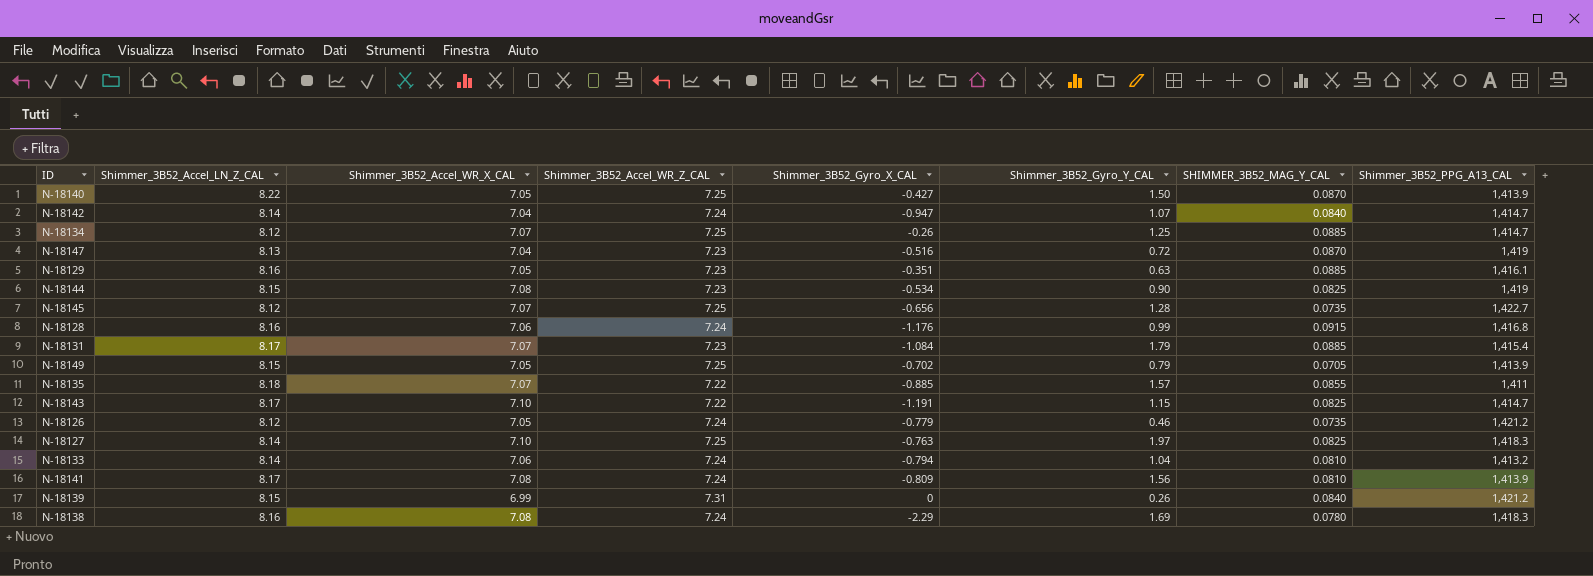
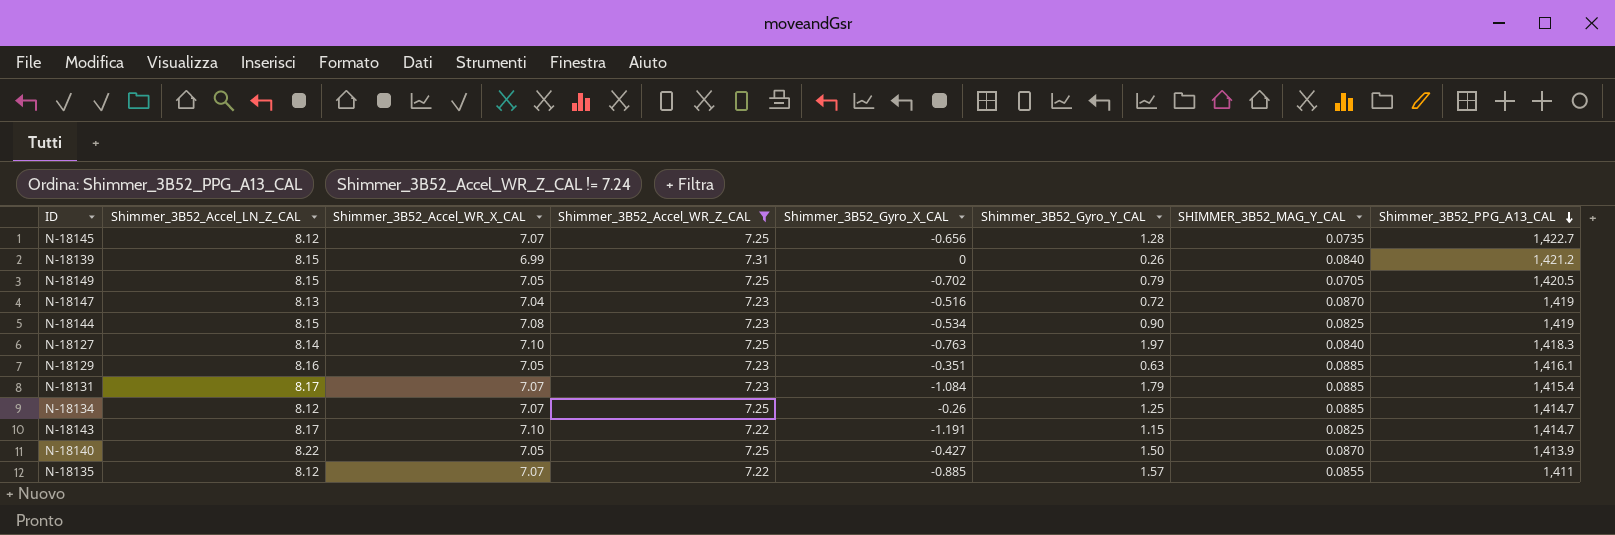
filter: none -> Shimmer_3B52_Accel_WR_Z_CAL != 7.24
row order: none -> Shimmer_3B52_PPG_A13_CAL descending
N-18149 | Shimmer_3B52_PPG_A13_CAL: 1,413.9 -> 1,420.5
N-18127 | SHIMMER_3B52_MAG_Y_CAL: 0.0825 -> 0.0840
N-18135 | Shimmer_3B52_Accel_LN_Z_CAL: 8.18 -> 8.12

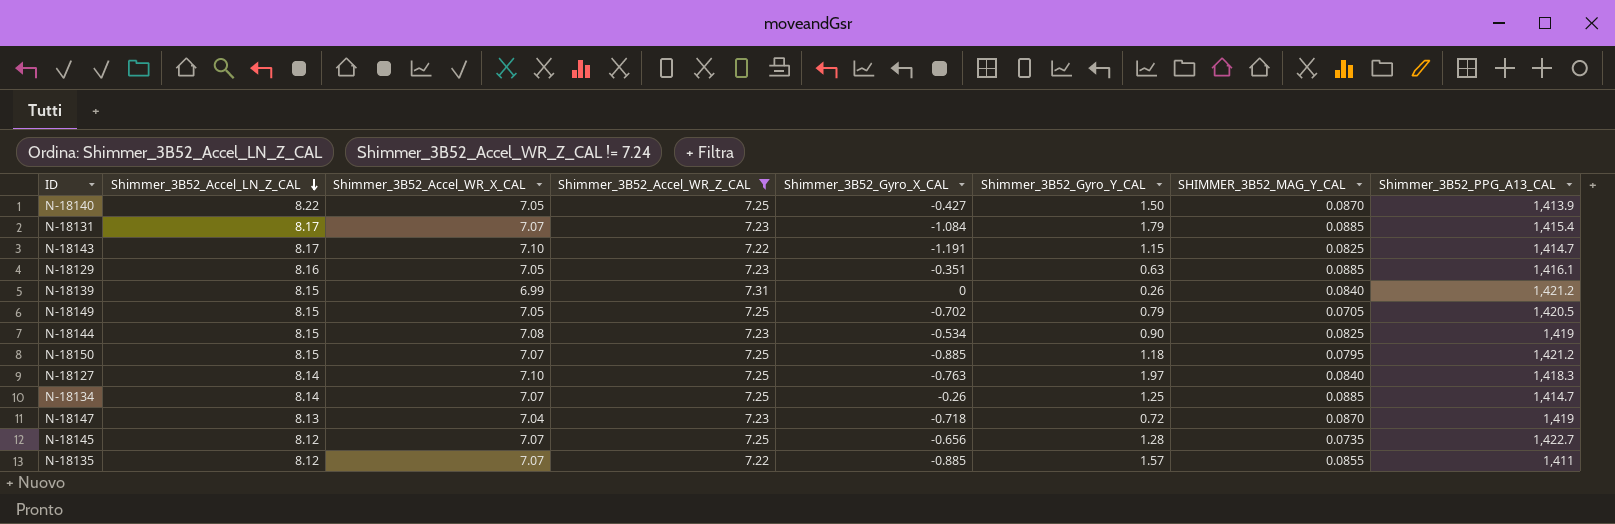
row order: Shimmer_3B52_PPG_A13_CAL descending -> Shimmer_3B52_Accel_LN_Z_CAL descending
row N-18150: none -> 8.15 | 7.07 | 7.25 | -0.885 | 1.18 | 0.0795 | 1,421.2
N-18134 | Shimmer_3B52_Accel_LN_Z_CAL: 8.12 -> 8.14
N-18147 | Shimmer_3B52_Gyro_X_CAL: -0.516 -> -0.718

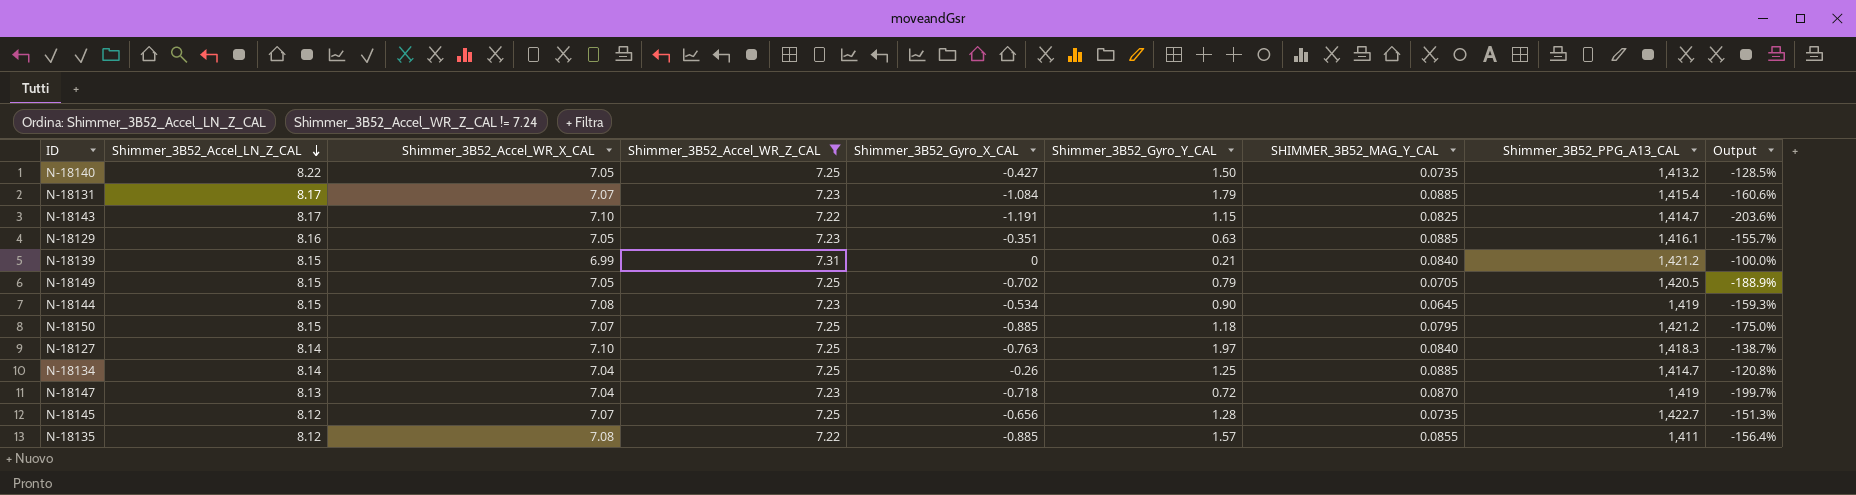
column Output | formula: none -> ([Shimmer_3B52_Gyro_X_CAL] - [Shimmer_3B52_Gyro_Y_CAL]) / [Shimmer_3B52_Gyro_Y_CAL]
N-18140 | SHIMMER_3B52_MAG_Y_CAL: 0.0870 -> 0.0735
N-18140 | Shimmer_3B52_PPG_A13_CAL: 1,413.9 -> 1,413.2
N-18139 | Shimmer_3B52_Gyro_Y_CAL: 0.26 -> 0.21
N-18144 | SHIMMER_3B52_MAG_Y_CAL: 0.0825 -> 0.0645
N-18134 | Shimmer_3B52_Accel_WR_X_CAL: 7.07 -> 7.04
N-18135 | Shimmer_3B52_Accel_WR_X_CAL: 7.07 -> 7.08

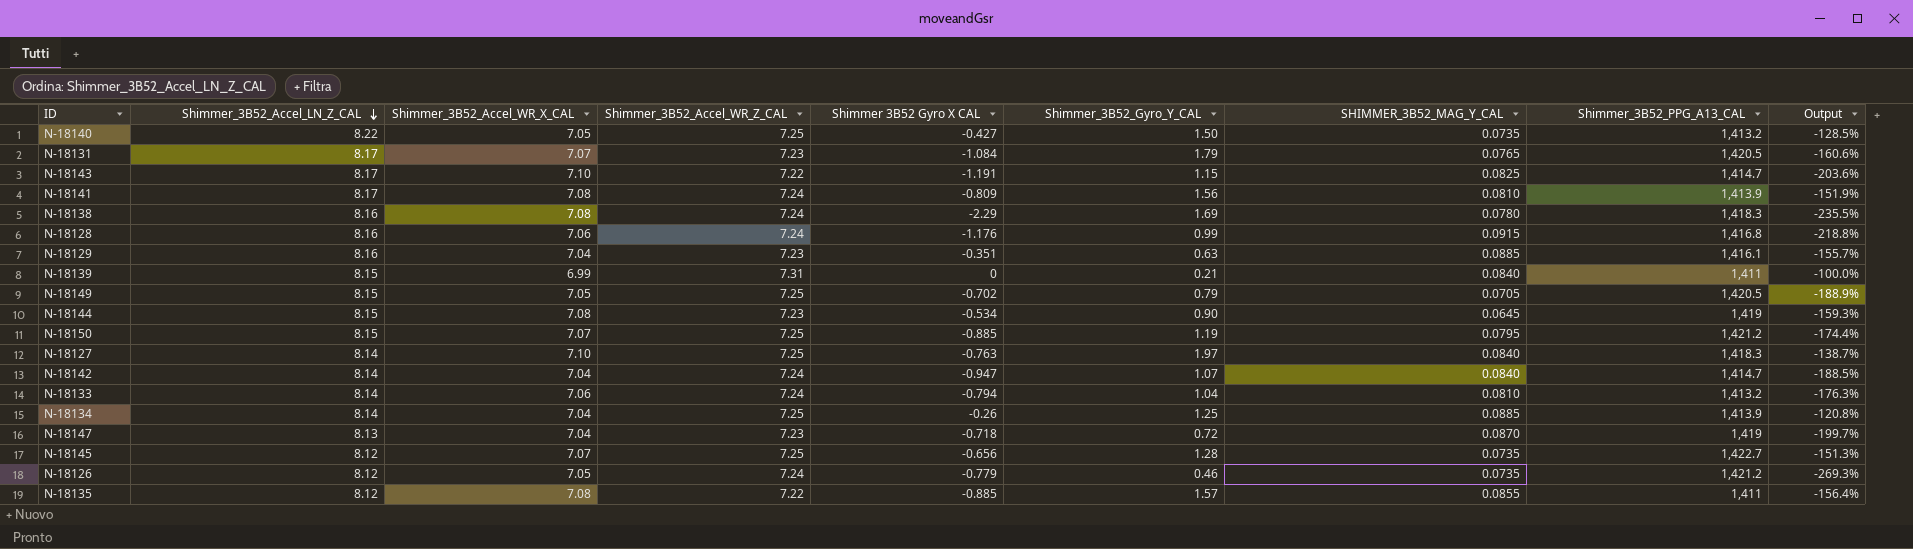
filter: Shimmer_3B52_Accel_WR_Z_CAL != 7.24 -> none
column name: Shimmer_3B52_Gyro_X_CAL -> Shimmer 3B52 Gyro X CAL
N-18131 | SHIMMER_3B52_MAG_Y_CAL: 0.0885 -> 0.0765
N-18131 | Shimmer_3B52_PPG_A13_CAL: 1,415.4 -> 1,420.5
N-18129 | Shimmer_3B52_Accel_WR_X_CAL: 7.05 -> 7.04
N-18139 | Shimmer_3B52_PPG_A13_CAL: 1,421.2 -> 1,411
N-18150 | Shimmer_3B52_Gyro_Y_CAL: 1.18 -> 1.19
N-18150 | Output: -175.0% -> -174.4%
N-18134 | Shimmer_3B52_PPG_A13_CAL: 1,414.7 -> 1,413.9

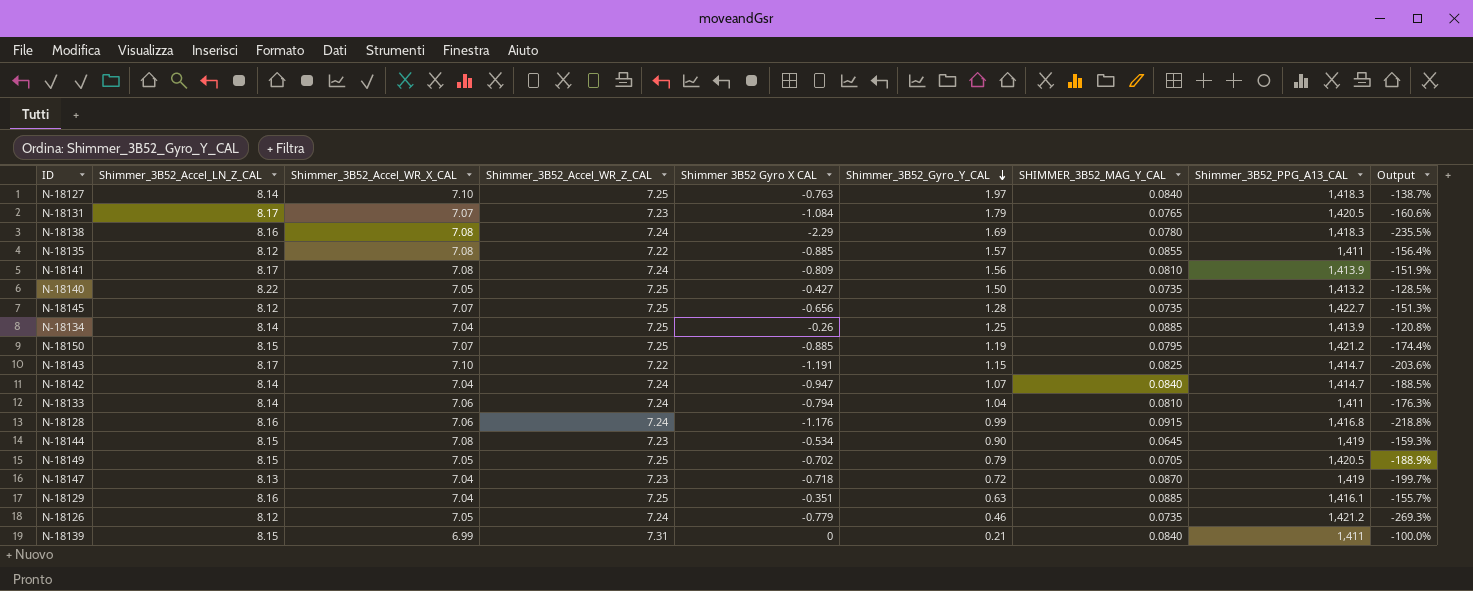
row order: Shimmer_3B52_Accel_LN_Z_CAL descending -> Shimmer_3B52_Gyro_Y_CAL descending
N-18133 | Shimmer_3B52_PPG_A13_CAL: 1,413.2 -> 1,411
N-18129 | Shimmer_3B52_Accel_WR_Z_CAL: 7.23 -> 7.25

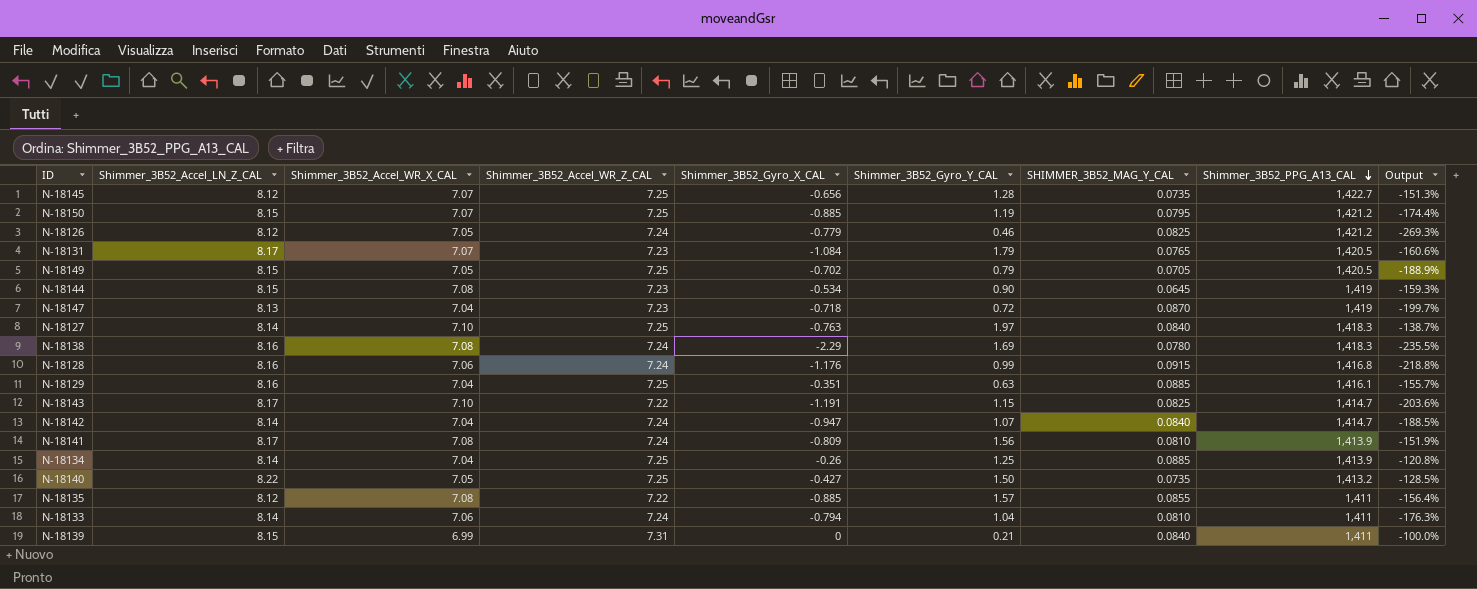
row order: Shimmer_3B52_Gyro_Y_CAL descending -> Shimmer_3B52_PPG_A13_CAL descending
column name: Shimmer 3B52 Gyro X CAL -> Shimmer_3B52_Gyro_X_CAL
N-18126 | SHIMMER_3B52_MAG_Y_CAL: 0.0735 -> 0.0825

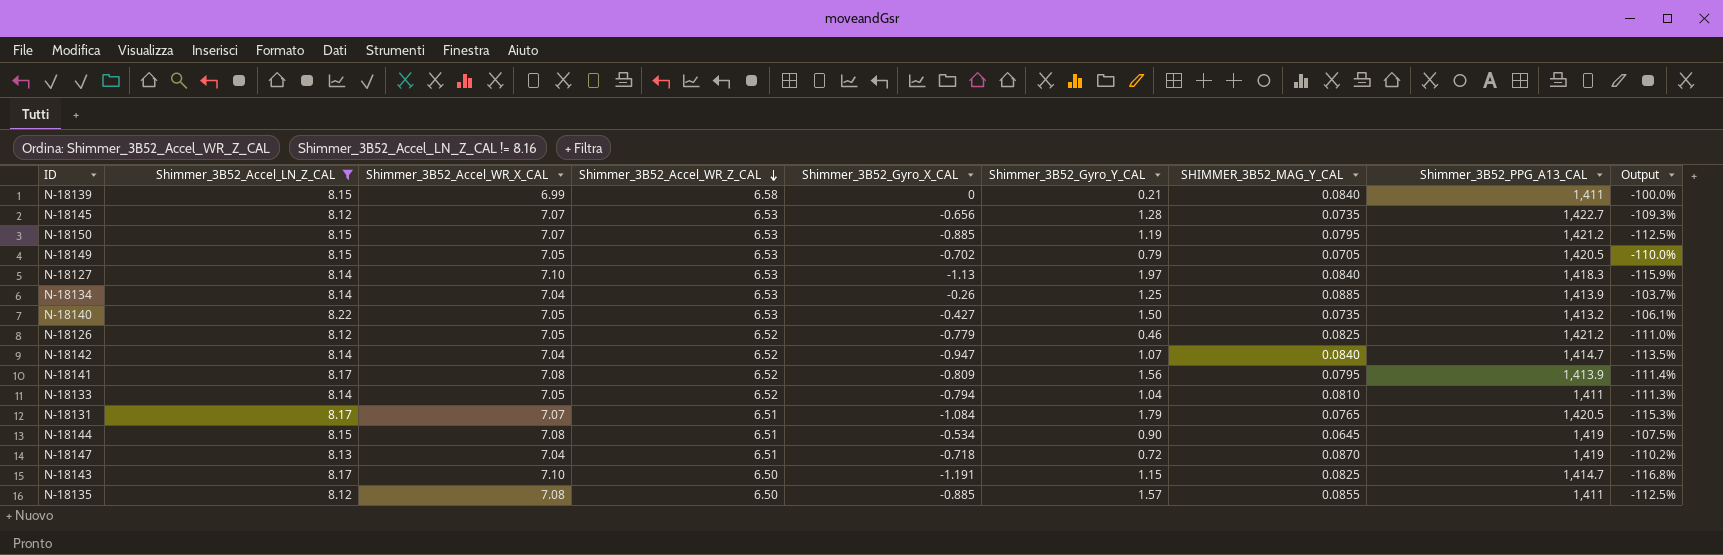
filter: none -> Shimmer_3B52_Accel_LN_Z_CAL != 8.16
row order: Shimmer_3B52_PPG_A13_CAL descending -> Shimmer_3B52_Accel_WR_Z_CAL descending
column Output | formula: ([Shimmer_3B52_Gyro_X_CAL] - [Shimmer_3B52_Gyro_Y_CAL]) / [Shimmer_3B52_Gyro_Y_CAL] -> ([Shimmer_3B52_Gyro_X_CAL] - [Shimmer_3B52_Accel_WR_X_CAL]) / [Shimmer_3B52_Accel_WR_X_CAL]
N-18139 | Shimmer_3B52_Accel_WR_Z_CAL: 7.31 -> 6.58
N-18145 | Shimmer_3B52_Accel_WR_Z_CAL: 7.25 -> 6.53
N-18150 | Shimmer_3B52_Accel_WR_Z_CAL: 7.25 -> 6.53
N-18149 | Shimmer_3B52_Accel_WR_Z_CAL: 7.25 -> 6.53
N-18127 | Shimmer_3B52_Accel_WR_Z_CAL: 7.25 -> 6.53
N-18127 | Shimmer_3B52_Gyro_X_CAL: -0.763 -> -1.13
N-18134 | Shimmer_3B52_Accel_WR_Z_CAL: 7.25 -> 6.53
N-18140 | Shimmer_3B52_Accel_WR_Z_CAL: 7.25 -> 6.53
N-18126 | Shimmer_3B52_Accel_WR_Z_CAL: 7.24 -> 6.52
N-18142 | Shimmer_3B52_Accel_WR_Z_CAL: 7.24 -> 6.52
N-18141 | Shimmer_3B52_Accel_WR_Z_CAL: 7.24 -> 6.52
N-18141 | SHIMMER_3B52_MAG_Y_CAL: 0.0810 -> 0.0795
N-18133 | Shimmer_3B52_Accel_WR_X_CAL: 7.06 -> 7.05
N-18133 | Shimmer_3B52_Accel_WR_Z_CAL: 7.24 -> 6.52
N-18131 | Shimmer_3B52_Accel_WR_Z_CAL: 7.23 -> 6.51
N-18144 | Shimmer_3B52_Accel_WR_Z_CAL: 7.23 -> 6.51
N-18147 | Shimmer_3B52_Accel_WR_Z_CAL: 7.23 -> 6.51
N-18143 | Shimmer_3B52_Accel_WR_Z_CAL: 7.22 -> 6.50
N-18135 | Shimmer_3B52_Accel_WR_Z_CAL: 7.22 -> 6.50

